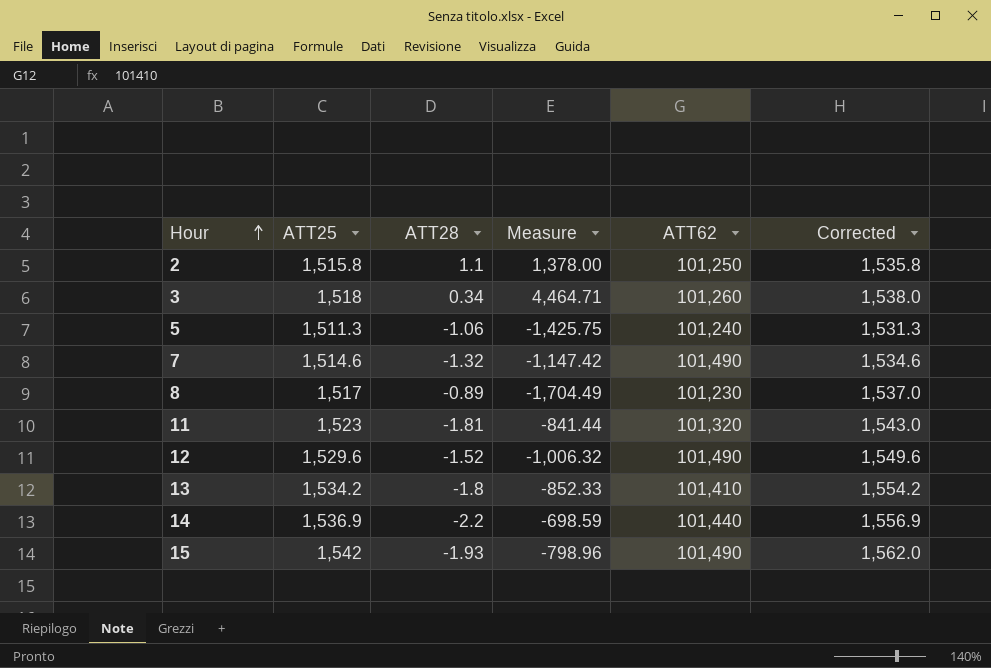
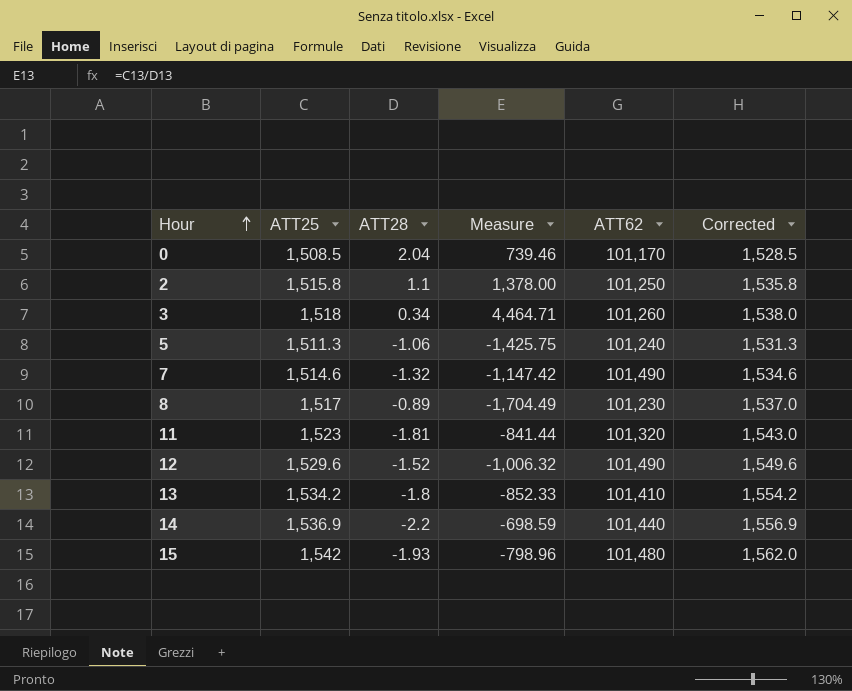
row 0: none -> 1,508.5 | 2.04 | 739.46 | 101,170 | 1,528.5
15 | ATT62: 101,490 -> 101,480

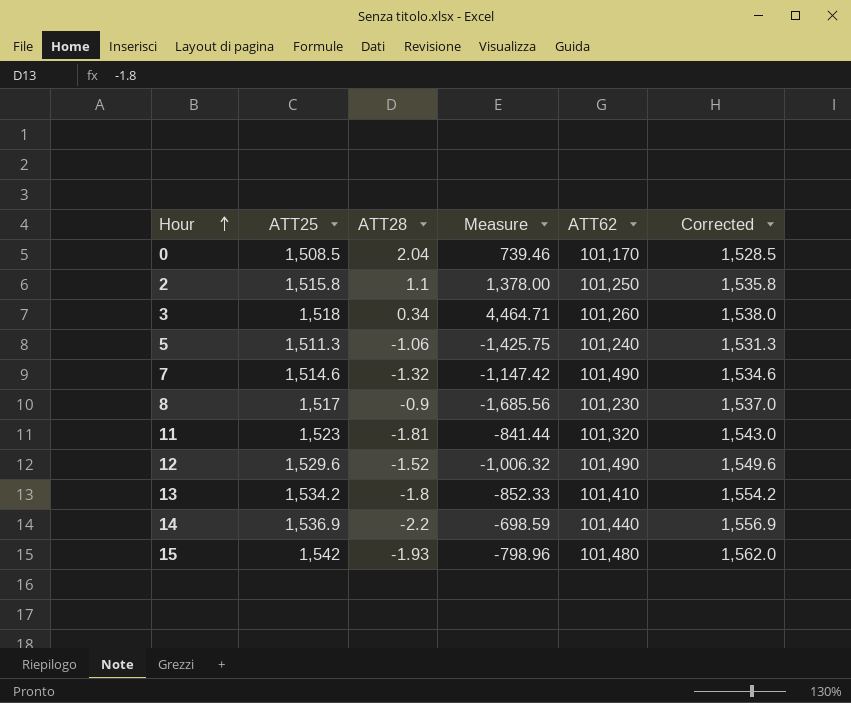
8 | ATT28: -0.89 -> -0.9
8 | Measure: -1,704.49 -> -1,685.56

